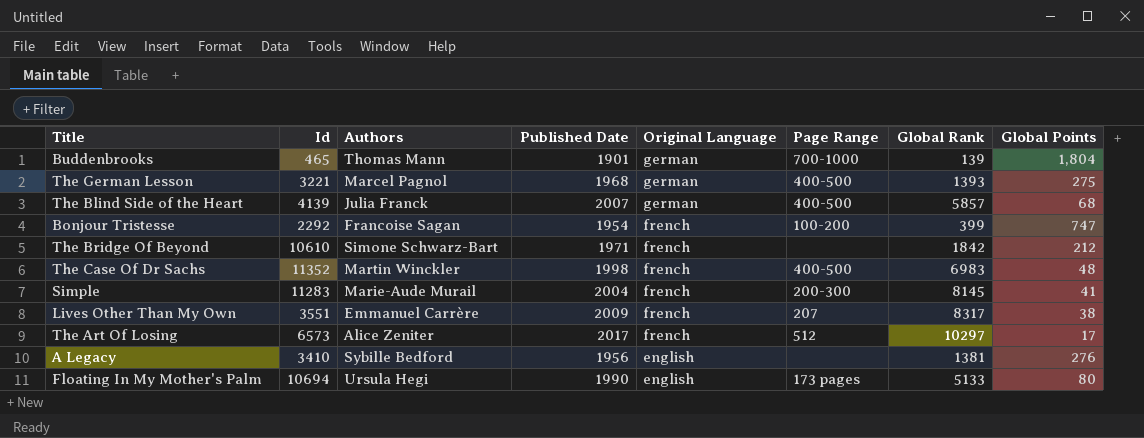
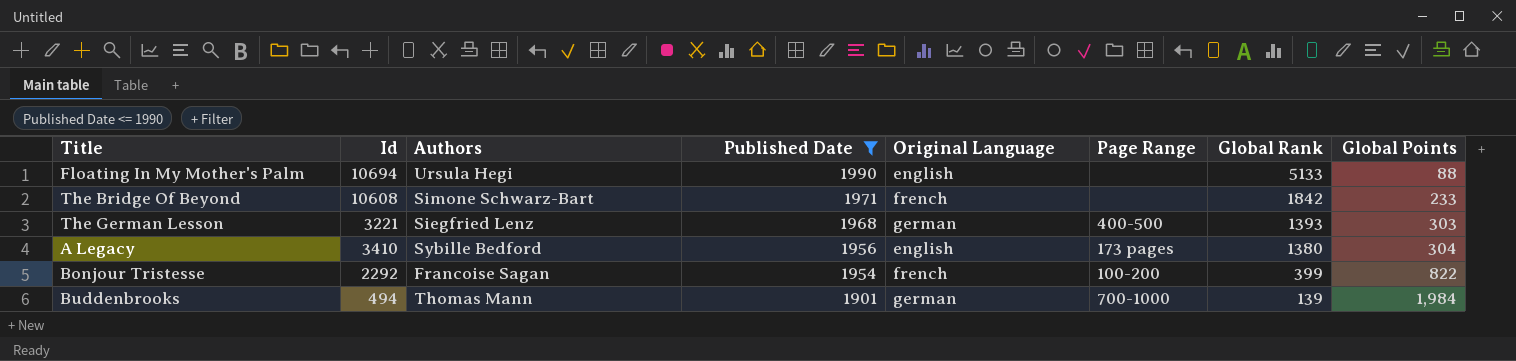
filter: none -> Published Date <= 1990
row order: Original Language descending -> Published Date descending
Floating In My Mother's Palm | Page Range: 173 pages -> none
Floating In My Mother's Palm | Global Points: 80 -> 88
The Bridge Of Beyond | Id: 10610 -> 10608
The Bridge Of Beyond | Global Points: 212 -> 233
The German Lesson | Authors: Marcel Pagnol -> Siegfried Lenz
The German Lesson | Global Points: 275 -> 303
A Legacy | Page Range: none -> 173 pages
A Legacy | Global Rank: 1381 -> 1380
A Legacy | Global Points: 276 -> 304
Bonjour Tristesse | Global Points: 747 -> 822
Buddenbrooks | Id: 465 -> 494
Buddenbrooks | Global Points: 1,804 -> 1,984

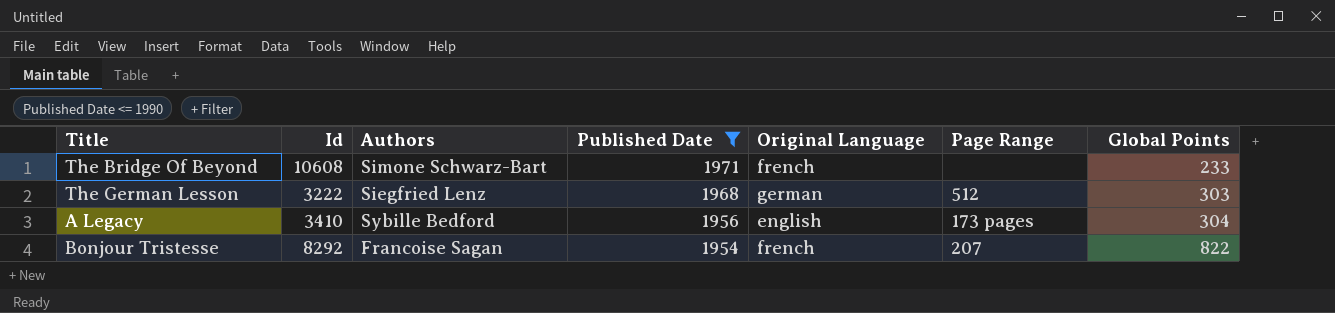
column Global Rank | position: 7 -> none
row Floating In My Mother's Palm: 10694 | Ursula Hegi | 1990 | english | none | 5133 | 88 -> none
row Buddenbrooks: 494 | Thomas Mann | 1901 | german | 700-1000 | 139 | 1,984 -> none
The German Lesson | Id: 3221 -> 3222
The German Lesson | Page Range: 400-500 -> 512
Bonjour Tristesse | Id: 2292 -> 8292
Bonjour Tristesse | Page Range: 100-200 -> 207

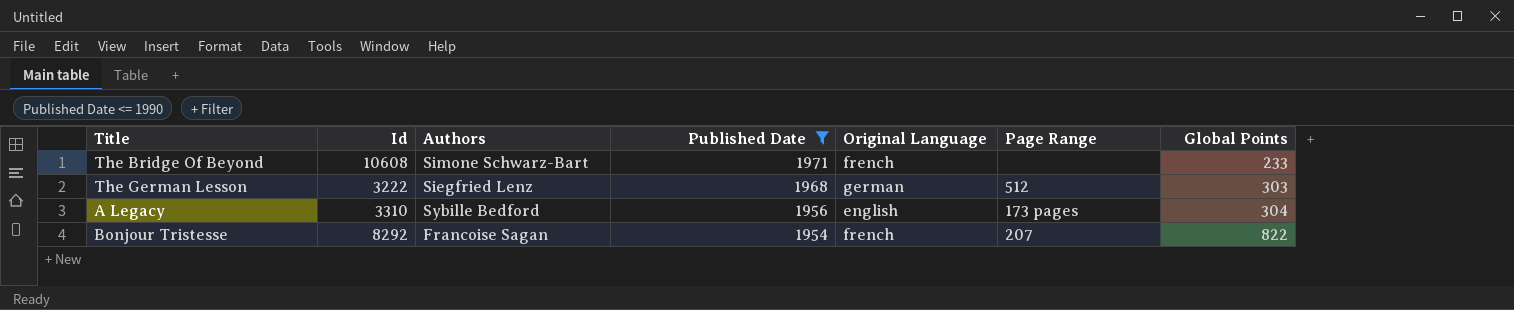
A Legacy | Id: 3410 -> 3310

